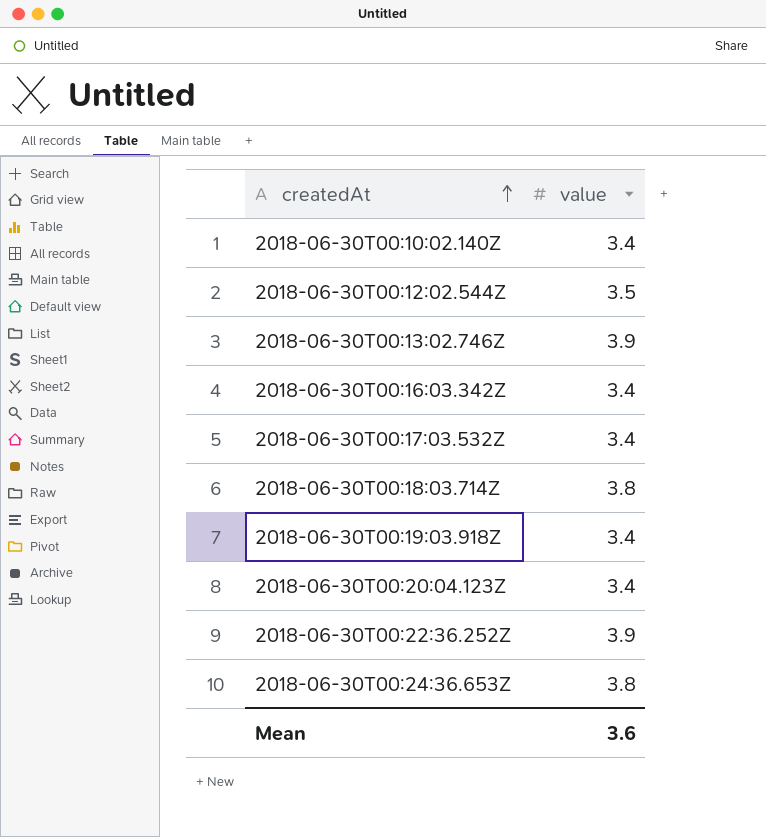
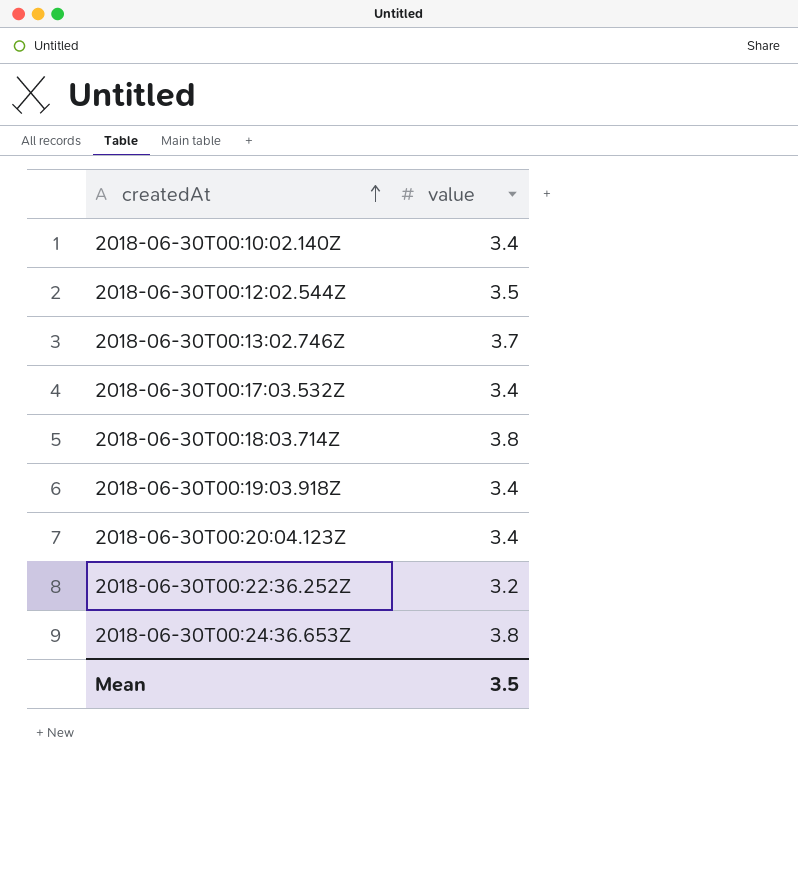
row 2018-06-30T00:16:03.342Z: 3.4 -> none
2018-06-30T00:13:02.746Z | value: 3.9 -> 3.7
2018-06-30T00:22:36.252Z | value: 3.9 -> 3.2
Mean | value: 3.6 -> 3.5

